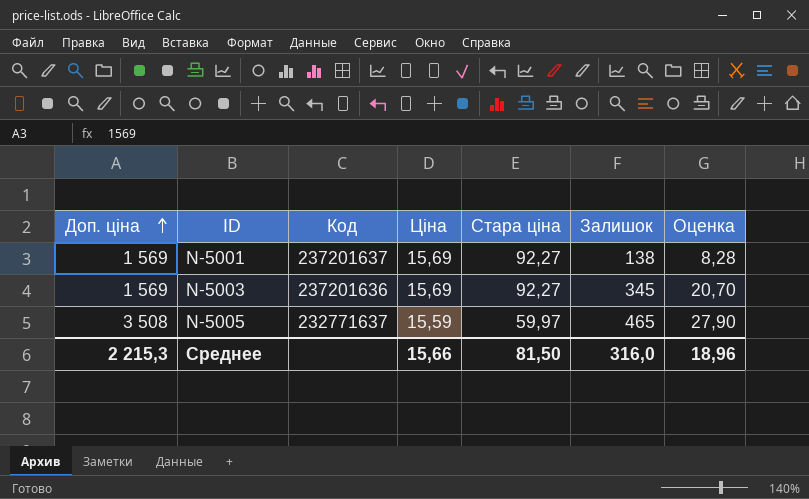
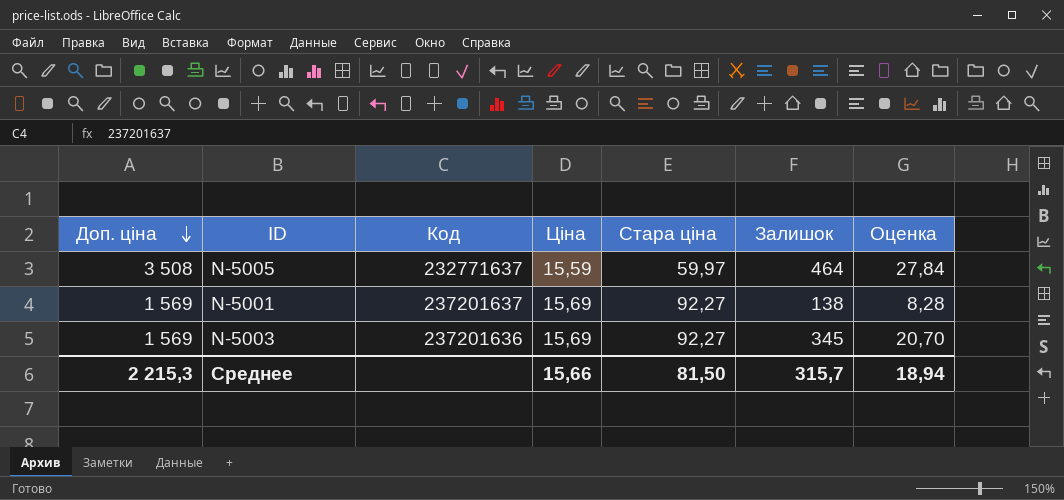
row order: Доп. ціна ascending -> Доп. ціна descending
N-5005 | Залишок: 465 -> 464
N-5005 | Оценка: 27,90 -> 27,84
Среднее | Залишок: 316,0 -> 315,7
Среднее | Оценка: 18,96 -> 18,94

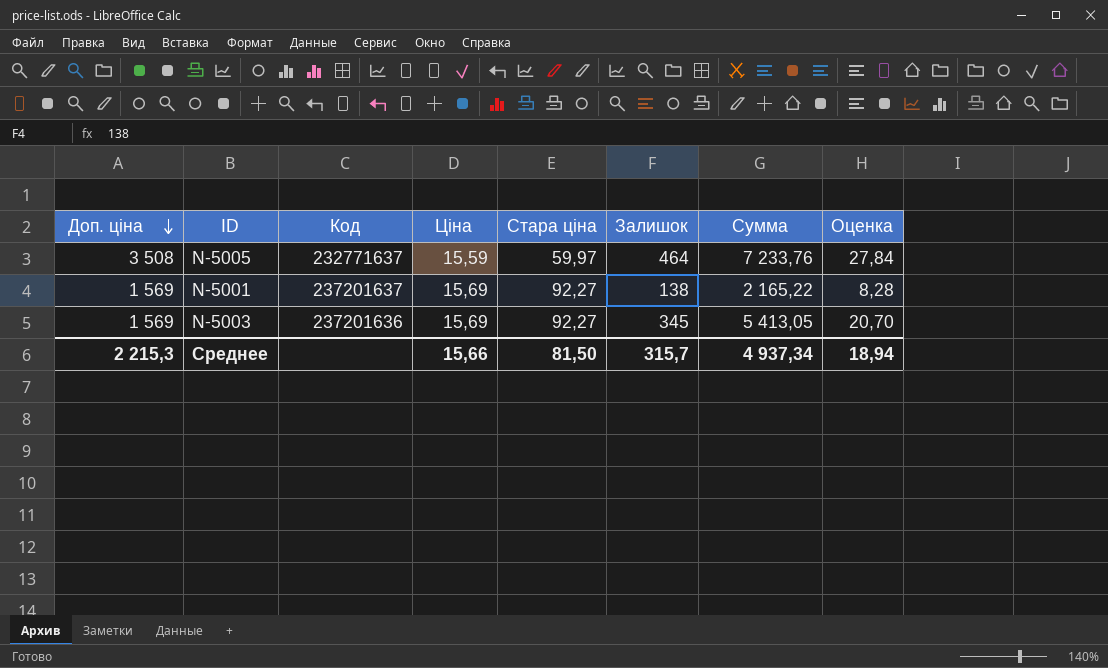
column Сумма | formula: none -> [Ціна] * [Залишок]

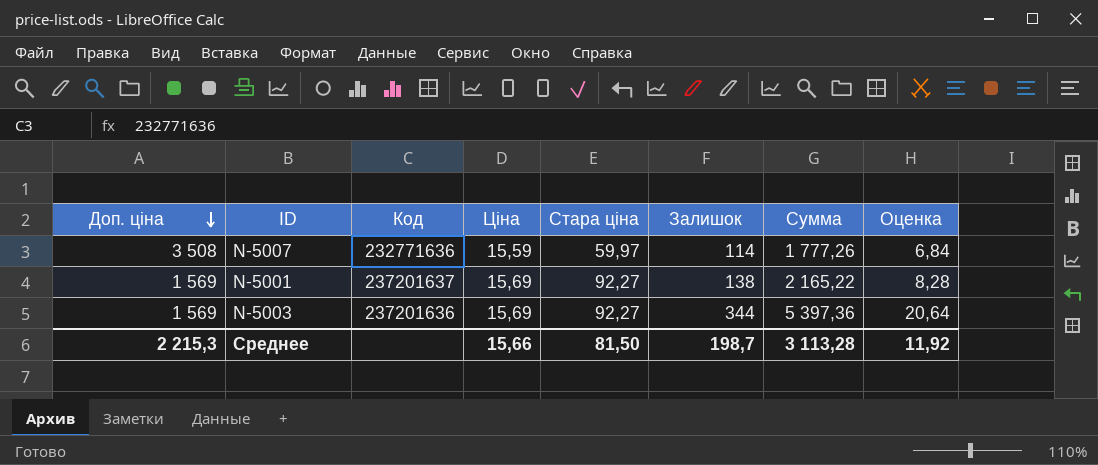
row N-5005: 3 508 | 232771637 | 15,59 | 59,97 | 464 | 7 233,76 | 27,84 -> none
row N-5007: none -> 3 508 | 232771636 | 15,59 | 59,97 | 114 | 1 777,26 | 6,84
N-5003 | Залишок: 345 -> 344
N-5003 | Сумма: 5 413,05 -> 5 397,36
N-5003 | Оценка: 20,70 -> 20,64
Среднее | Залишок: 315,7 -> 198,7
Среднее | Сумма: 4 937,34 -> 3 113,28
Среднее | Оценка: 18,94 -> 11,92

